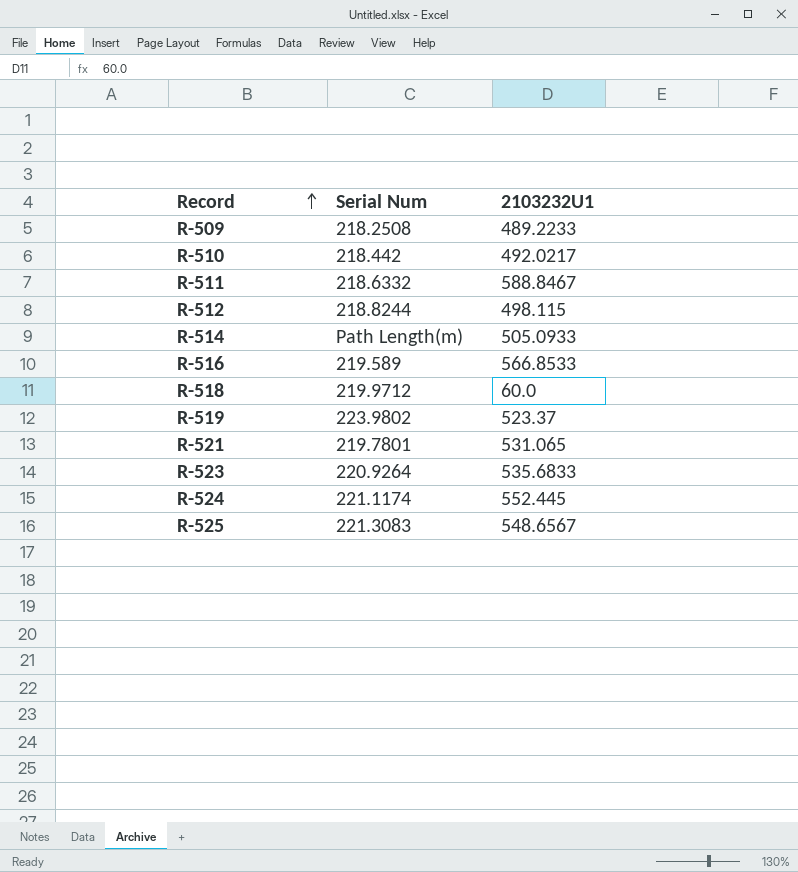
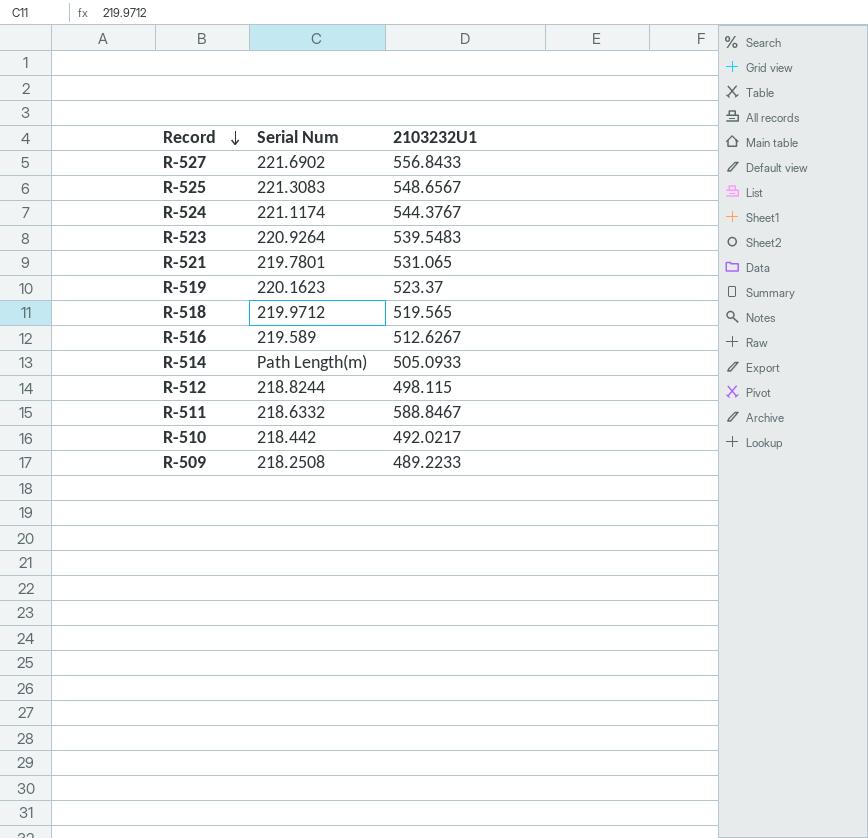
row order: Record ascending -> Record descending
row R-527: none -> 221.6902 | 556.8433
R-524 | 2103232U1: 552.445 -> 544.3767
R-523 | 2103232U1: 535.6833 -> 539.5483
R-519 | Serial Num: 223.9802 -> 220.1623
R-518 | 2103232U1: 60.0 -> 519.565
R-516 | 2103232U1: 566.8533 -> 512.6267

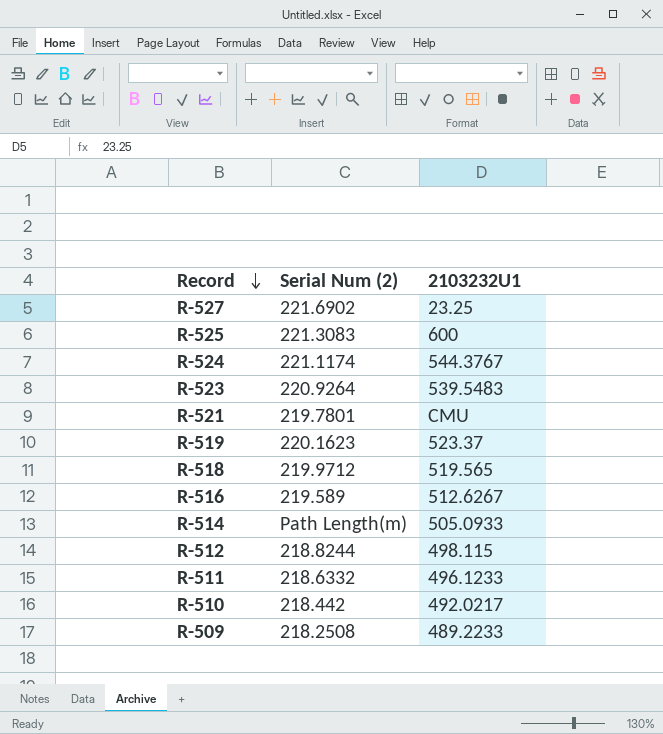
column name: Serial Num -> Serial Num (2)
R-527 | 2103232U1: 556.8433 -> 23.25
R-525 | 2103232U1: 548.6567 -> 600
R-521 | 2103232U1: 531.065 -> CMU
R-511 | 2103232U1: 588.8467 -> 496.1233

